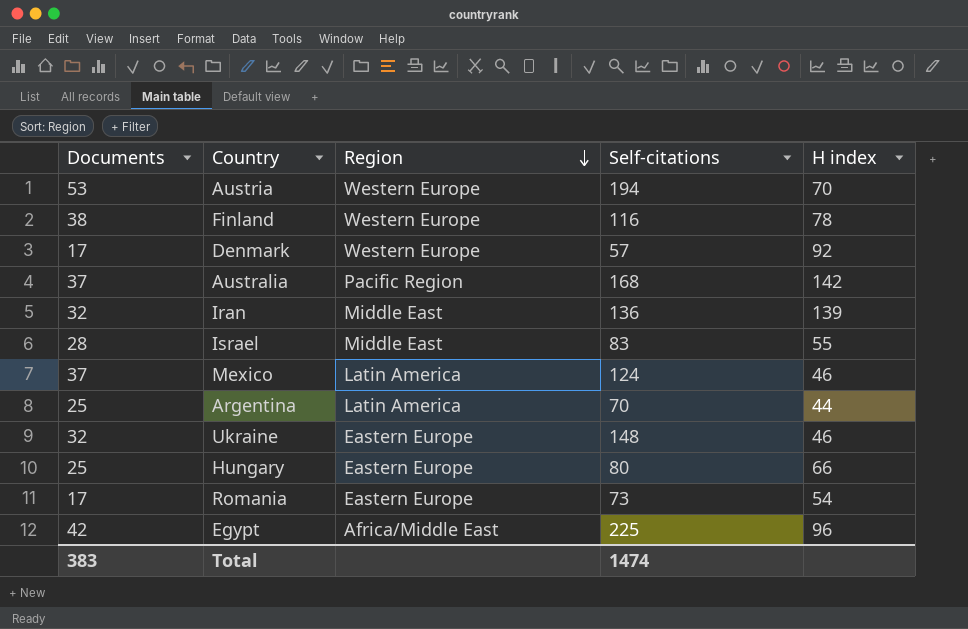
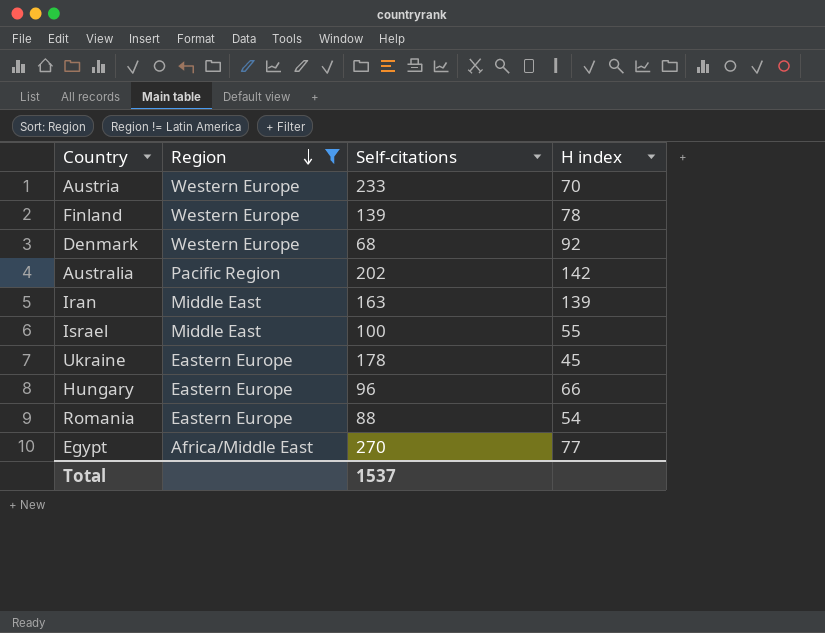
filter: none -> Region != Latin America
column Documents | position: 1 -> none
Austria | Self-citations: 194 -> 233
Finland | Self-citations: 116 -> 139
Denmark | Self-citations: 57 -> 68
Australia | Self-citations: 168 -> 202
Iran | Self-citations: 136 -> 163
Israel | Self-citations: 83 -> 100
Ukraine | Self-citations: 148 -> 178
Ukraine | H index: 46 -> 45
Hungary | Self-citations: 80 -> 96
Romania | Self-citations: 73 -> 88
Egypt | Self-citations: 225 -> 270
Egypt | H index: 96 -> 77
Total | Self-citations: 1474 -> 1537

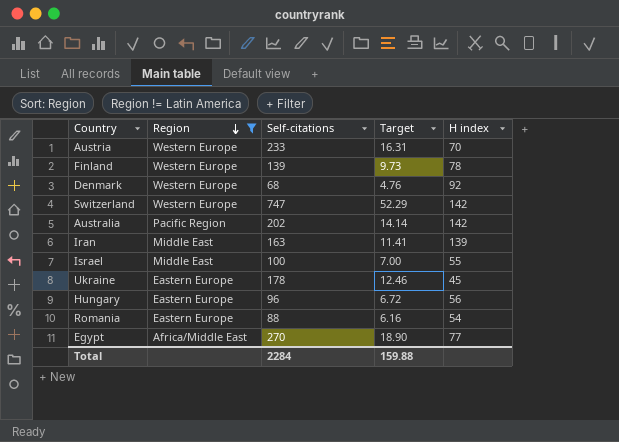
column Target | formula: none -> [Self-citations] * 0.07
row Switzerland: none -> Western Europe | 747 | 52.29 | 142
Hungary | H index: 66 -> 56
Total | Self-citations: 1537 -> 2284

